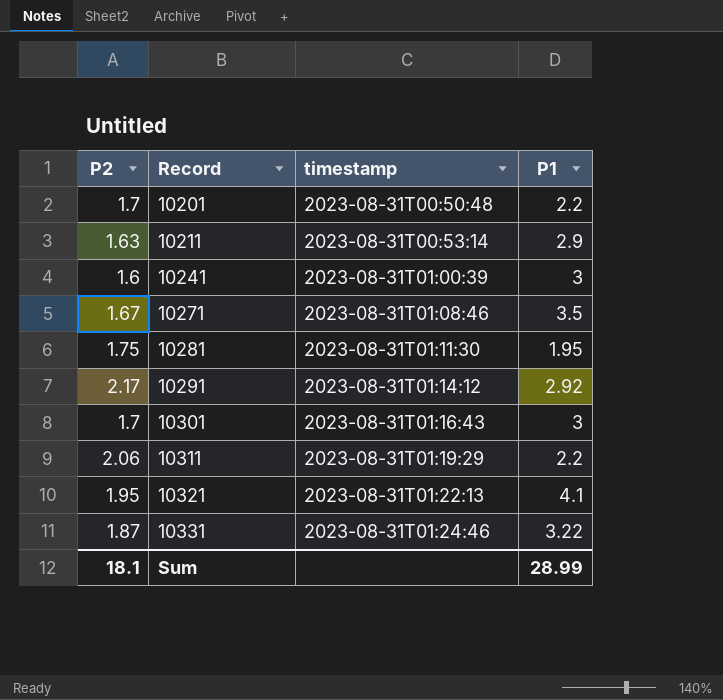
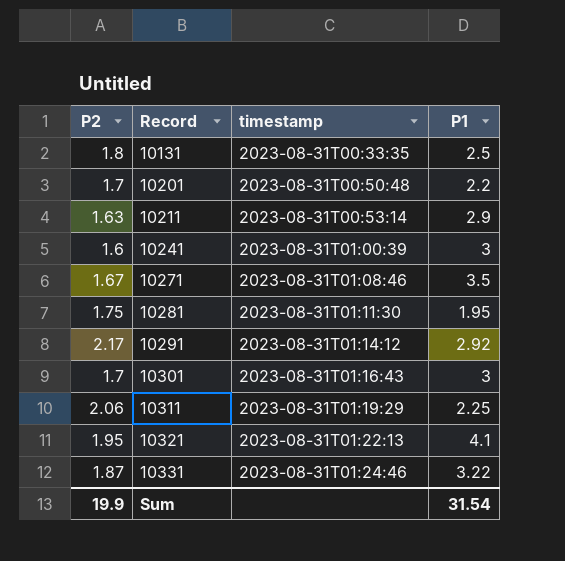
row 10131: none -> 1.8 | 2023-08-31T00:33:35 | 2.5
10311 | P1: 2.2 -> 2.25
Sum | P2: 18.1 -> 19.9
Sum | P1: 28.99 -> 31.54

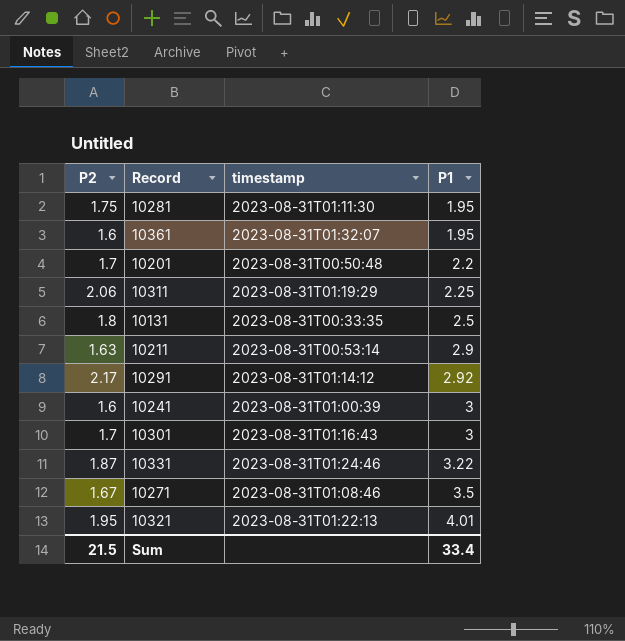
row order: Record ascending -> P1 ascending
row 10361: none -> 1.6 | 2023-08-31T01:32:07 | 1.95
10321 | P1: 4.1 -> 4.01
Sum | P2: 19.9 -> 21.5
Sum | P1: 31.54 -> 33.4

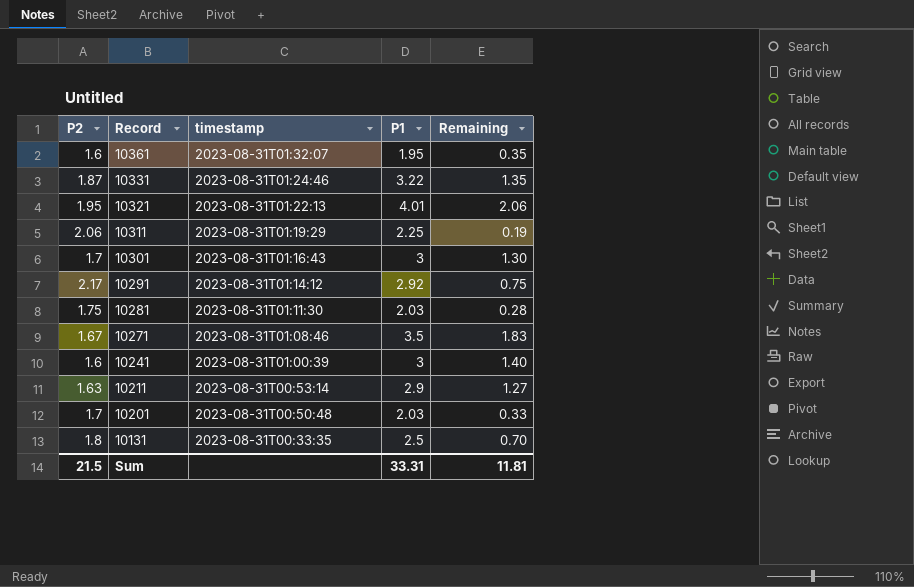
row order: P1 ascending -> Record descending
column Remaining | formula: none -> [P1] - [P2]
10281 | P1: 1.95 -> 2.03
10201 | P1: 2.2 -> 2.03
Sum | P1: 33.4 -> 33.31

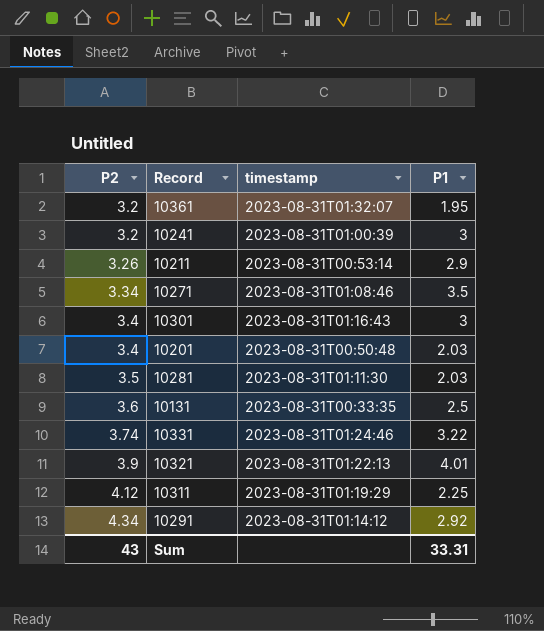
row order: Record descending -> P2 ascending
column Remaining | formula: [P1] - [P2] -> none
10361 | P2: 1.6 -> 3.2
10241 | P2: 1.6 -> 3.2
10211 | P2: 1.63 -> 3.26
10271 | P2: 1.67 -> 3.34
10301 | P2: 1.7 -> 3.4
10201 | P2: 1.7 -> 3.4
10281 | P2: 1.75 -> 3.5
10131 | P2: 1.8 -> 3.6
10331 | P2: 1.87 -> 3.74
10321 | P2: 1.95 -> 3.9
10311 | P2: 2.06 -> 4.12
10291 | P2: 2.17 -> 4.34
Sum | P2: 21.5 -> 43

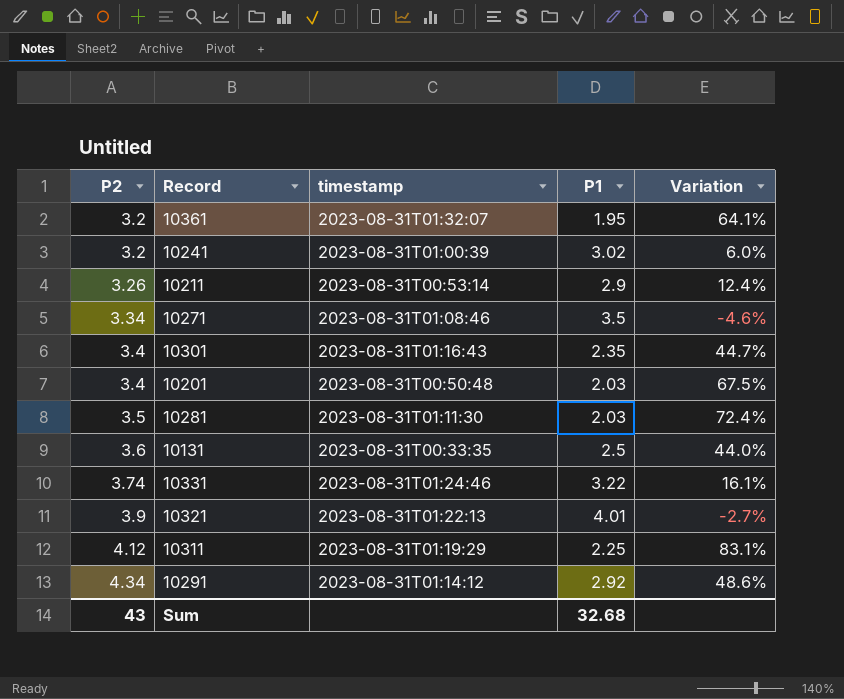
column Variation | formula: none -> ([P2] - [P1]) / [P1]
10241 | P1: 3 -> 3.02
10301 | P1: 3 -> 2.35
Sum | P1: 33.31 -> 32.68

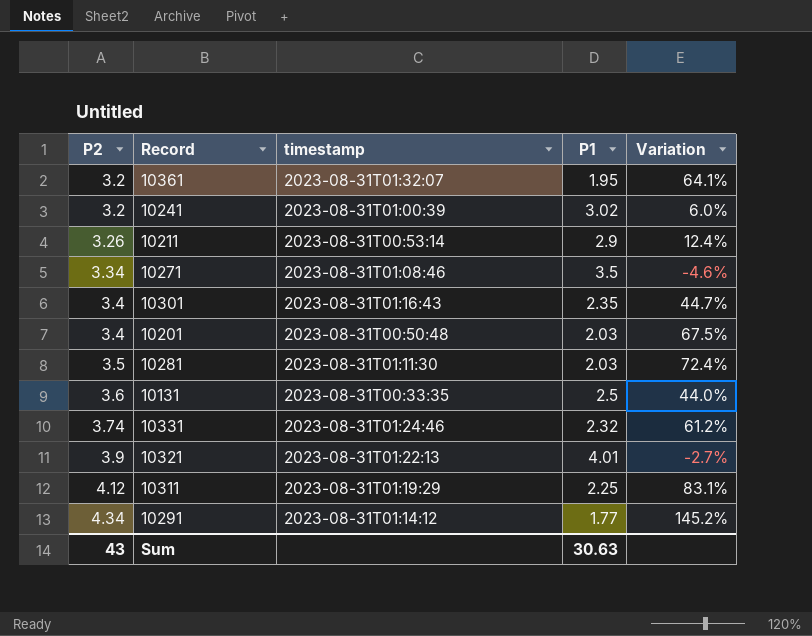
10331 | P1: 3.22 -> 2.32
10331 | Variation: 16.1% -> 61.2%
10291 | P1: 2.92 -> 1.77
10291 | Variation: 48.6% -> 145.2%
Sum | P1: 32.68 -> 30.63

